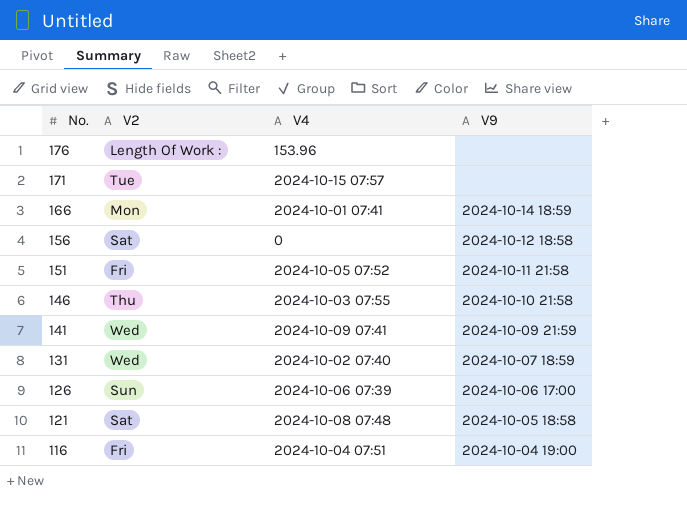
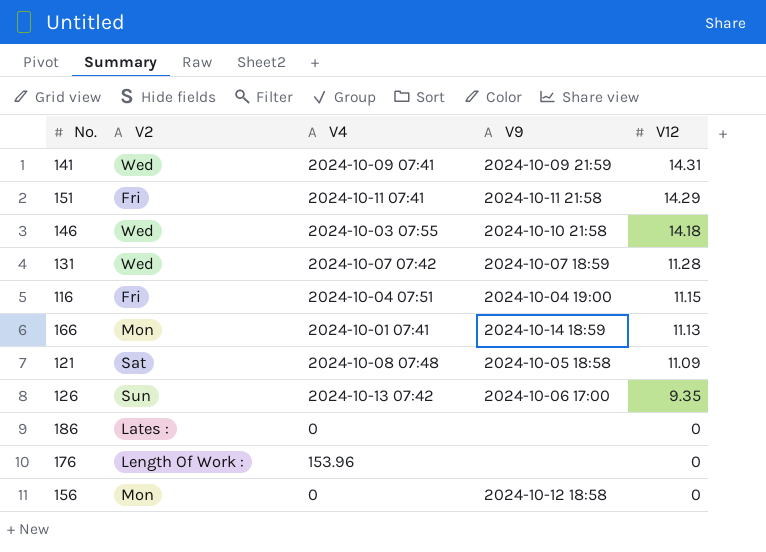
row order: No. descending -> V12 descending
column V12 | position: none -> 5
row 171: Tue | 2024-10-15 07:57 | none -> none
151 | V4: 2024-10-05 07:52 -> 2024-10-11 07:41
146 | V2: Thu -> Wed
131 | V4: 2024-10-02 07:40 -> 2024-10-07 07:42
126 | V4: 2024-10-06 07:39 -> 2024-10-13 07:42
row 186: none -> Lates : | 0 | none | 0
156 | V2: Sat -> Mon

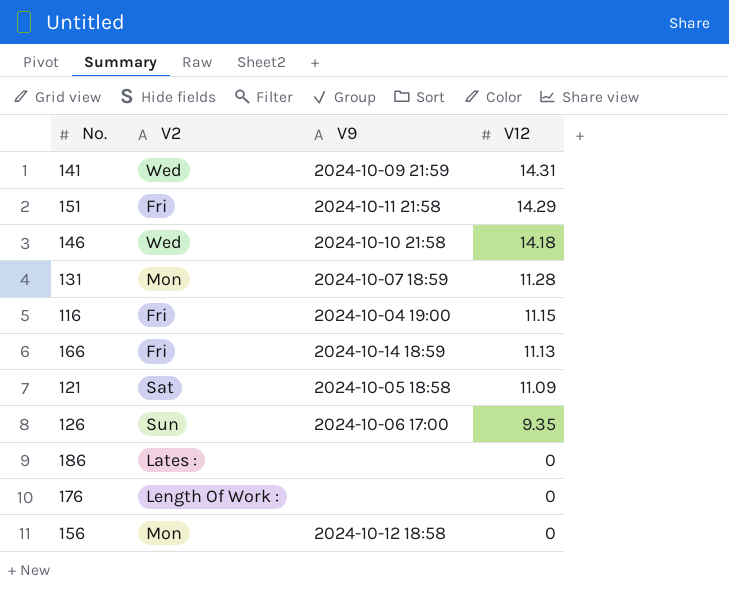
column V4 | position: 3 -> none
131 | V2: Wed -> Mon
166 | V2: Mon -> Fri

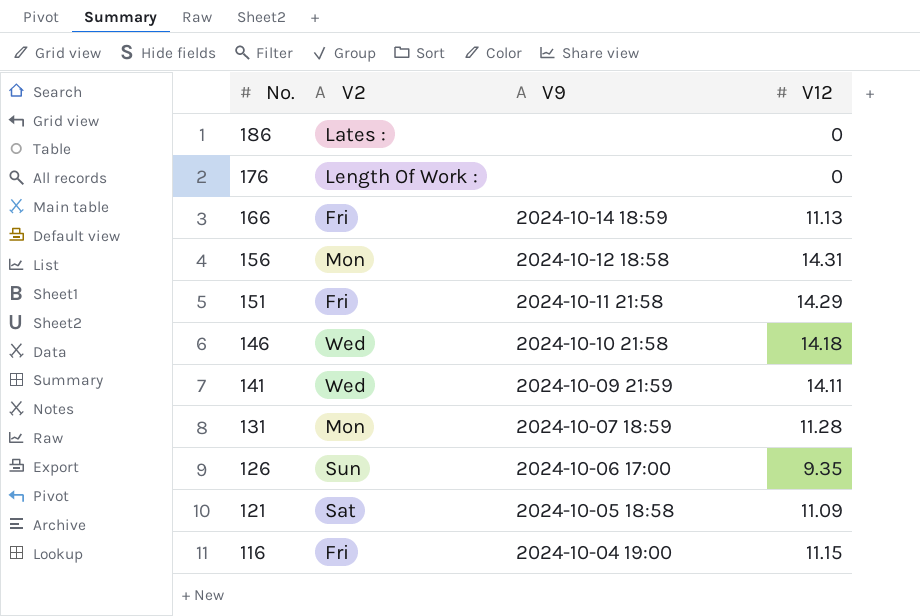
row order: V12 descending -> No. descending
156 | V12: 0 -> 14.31
141 | V12: 14.31 -> 14.11

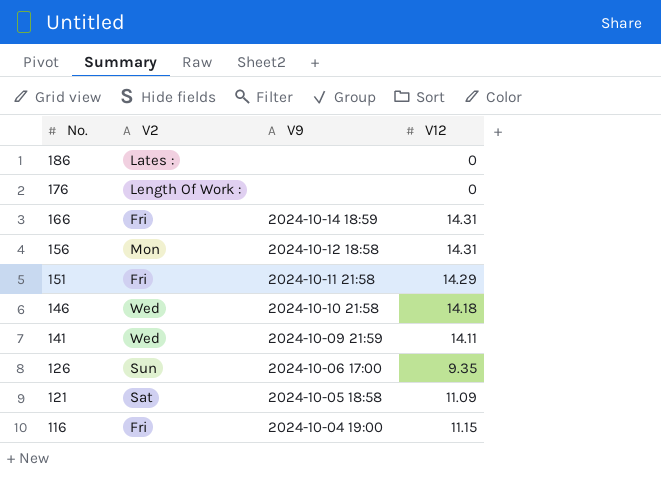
row 131: Mon | 2024-10-07 18:59 | 11.28 -> none
166 | V12: 11.13 -> 14.31

